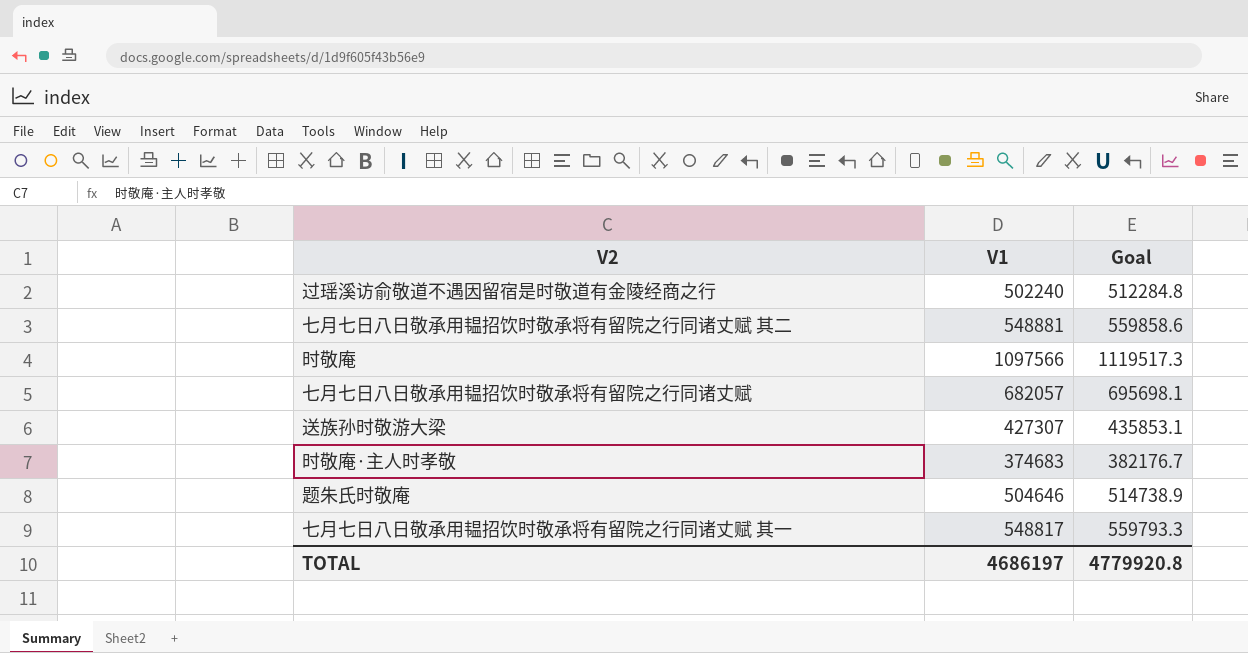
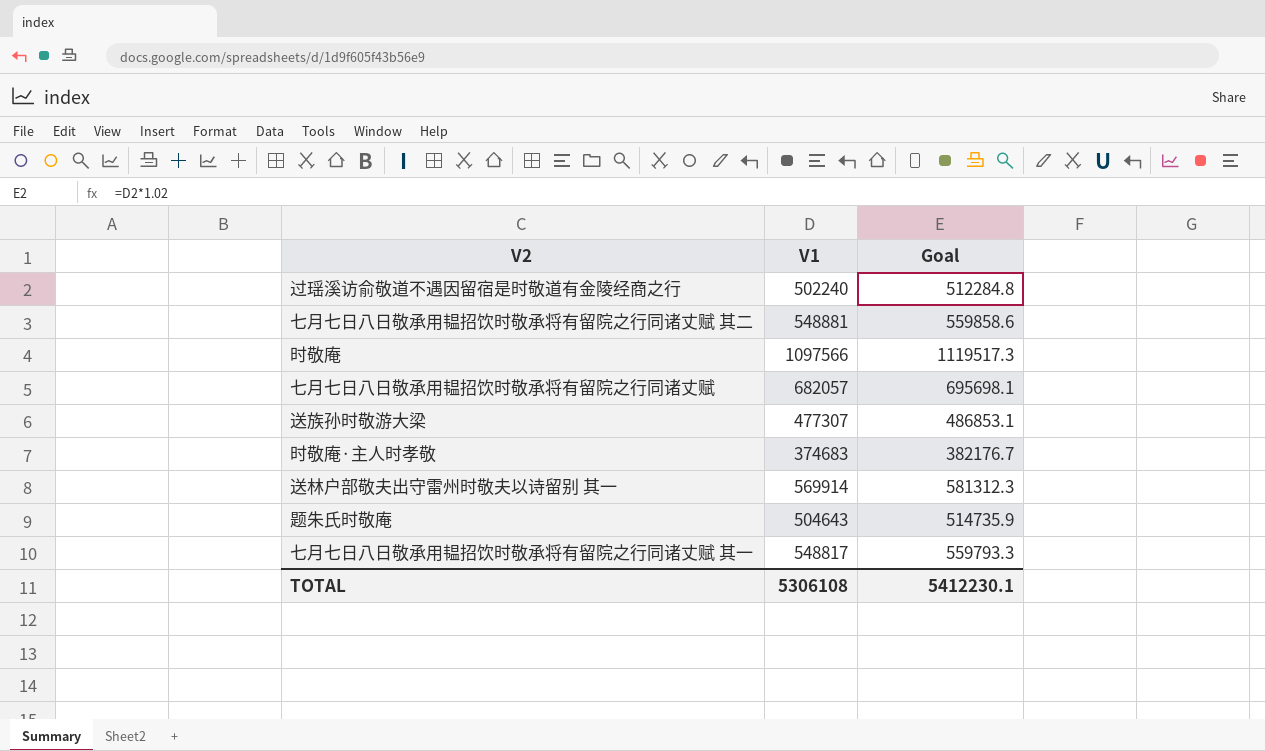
送族孙时敬游大梁 | V1: 427307 -> 477307
送族孙时敬游大梁 | Goal: 435853.1 -> 486853.1
row 送林户部敬夫出守雷州时敬夫以诗留别 其一: none -> 569914 | 581312.3
题朱氏时敬庵 | V1: 504646 -> 504643
题朱氏时敬庵 | Goal: 514738.9 -> 514735.9
TOTAL | V1: 4686197 -> 5306108
TOTAL | Goal: 4779920.8 -> 5412230.1

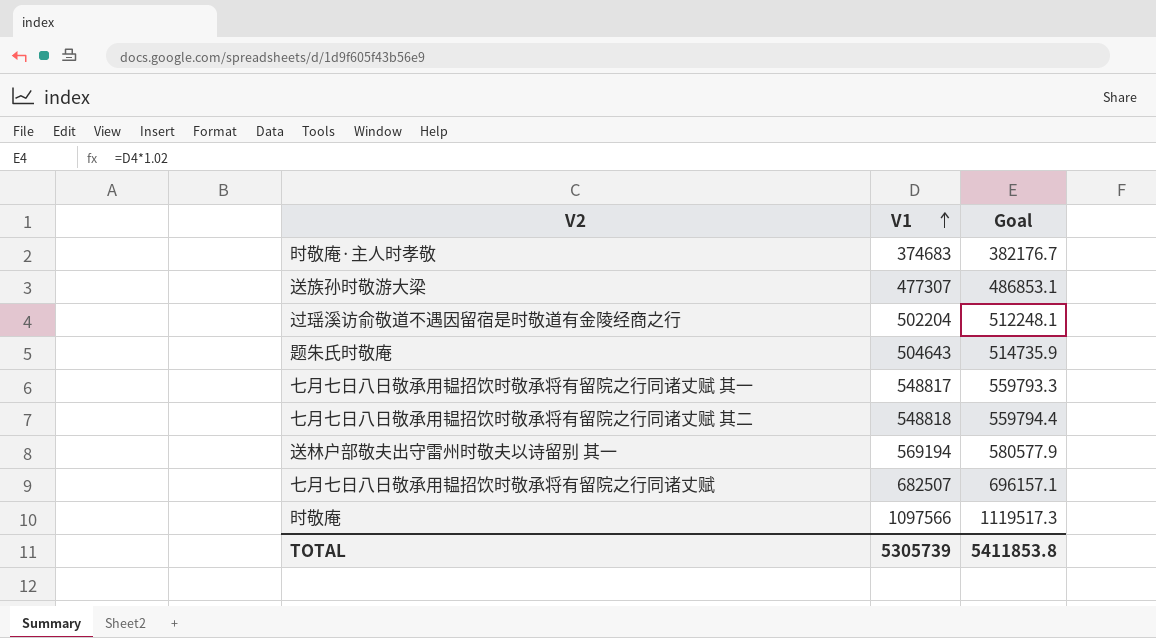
row order: none -> V1 ascending
过瑶溪访俞敬道不遇因留宿是时敬道有金陵经商之行 | V1: 502240 -> 502204
过瑶溪访俞敬道不遇因留宿是时敬道有金陵经商之行 | Goal: 512284.8 -> 512248.1
七月七日八日敬承用韫招饮时敬承将有留院之行同诸丈赋 其二 | V1: 548881 -> 548818
七月七日八日敬承用韫招饮时敬承将有留院之行同诸丈赋 其二 | Goal: 559858.6 -> 559794.4
送林户部敬夫出守雷州时敬夫以诗留别 其一 | V1: 569914 -> 569194
送林户部敬夫出守雷州时敬夫以诗留别 其一 | Goal: 581312.3 -> 580577.9
七月七日八日敬承用韫招饮时敬承将有留院之行同诸丈赋 | V1: 682057 -> 682507
七月七日八日敬承用韫招饮时敬承将有留院之行同诸丈赋 | Goal: 695698.1 -> 696157.1
TOTAL | V1: 5306108 -> 5305739
TOTAL | Goal: 5412230.1 -> 5411853.8

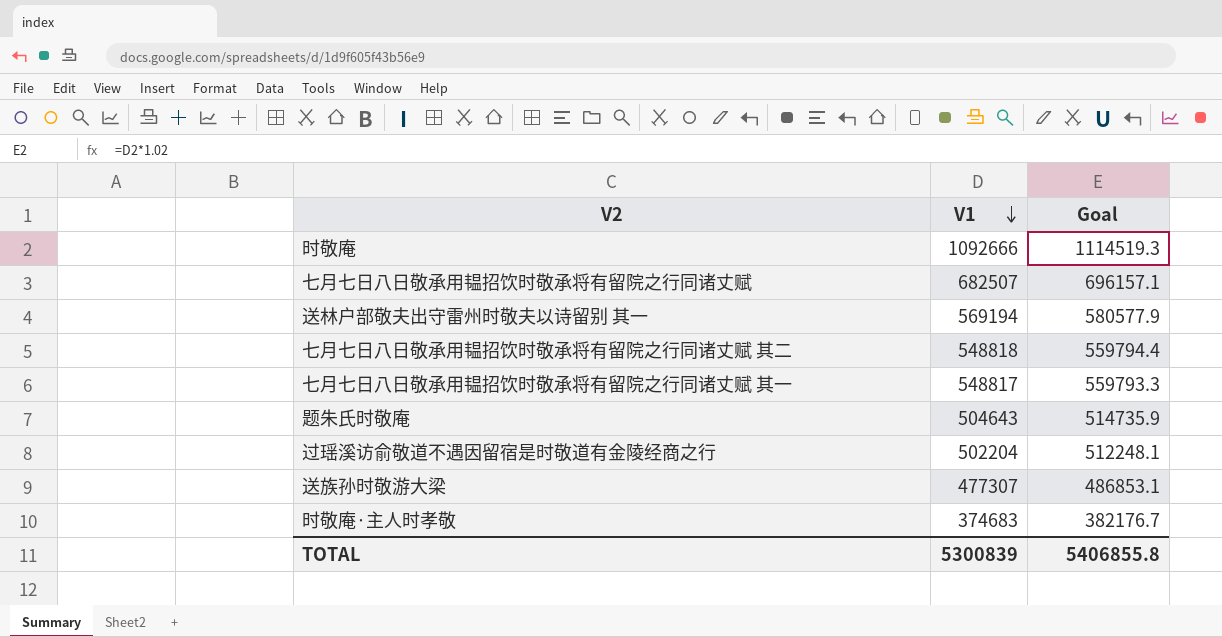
row order: V1 ascending -> V1 descending
时敬庵 | V1: 1097566 -> 1092666
时敬庵 | Goal: 1119517.3 -> 1114519.3
TOTAL | V1: 5305739 -> 5300839
TOTAL | Goal: 5411853.8 -> 5406855.8

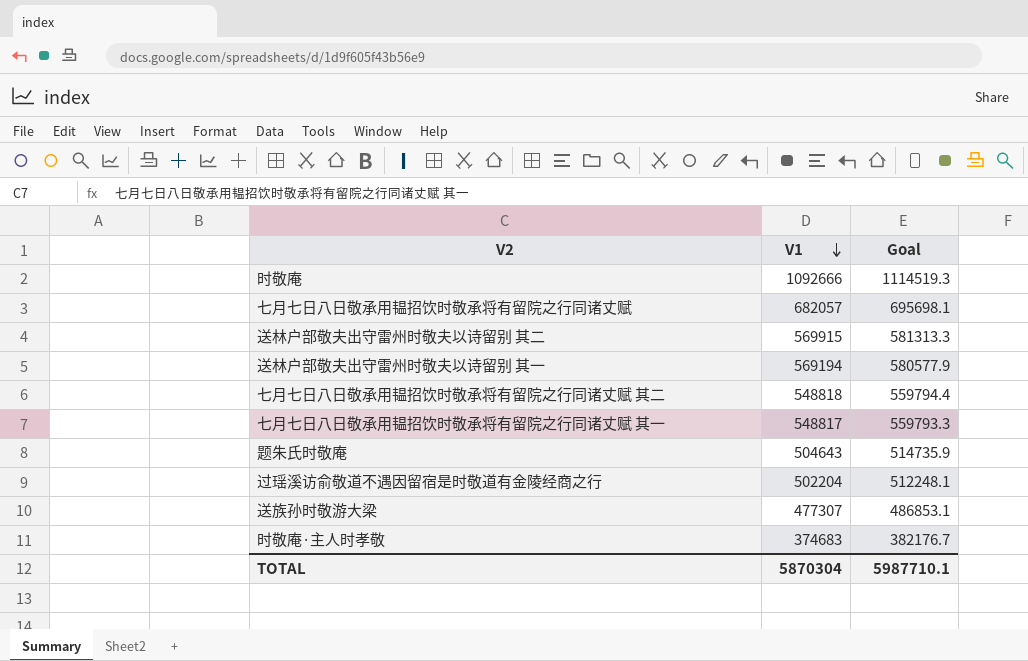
七月七日八日敬承用韫招饮时敬承将有留院之行同诸丈赋 | V1: 682507 -> 682057
七月七日八日敬承用韫招饮时敬承将有留院之行同诸丈赋 | Goal: 696157.1 -> 695698.1
row 送林户部敬夫出守雷州时敬夫以诗留别 其二: none -> 569915 | 581313.3
TOTAL | V1: 5300839 -> 5870304
TOTAL | Goal: 5406855.8 -> 5987710.1

